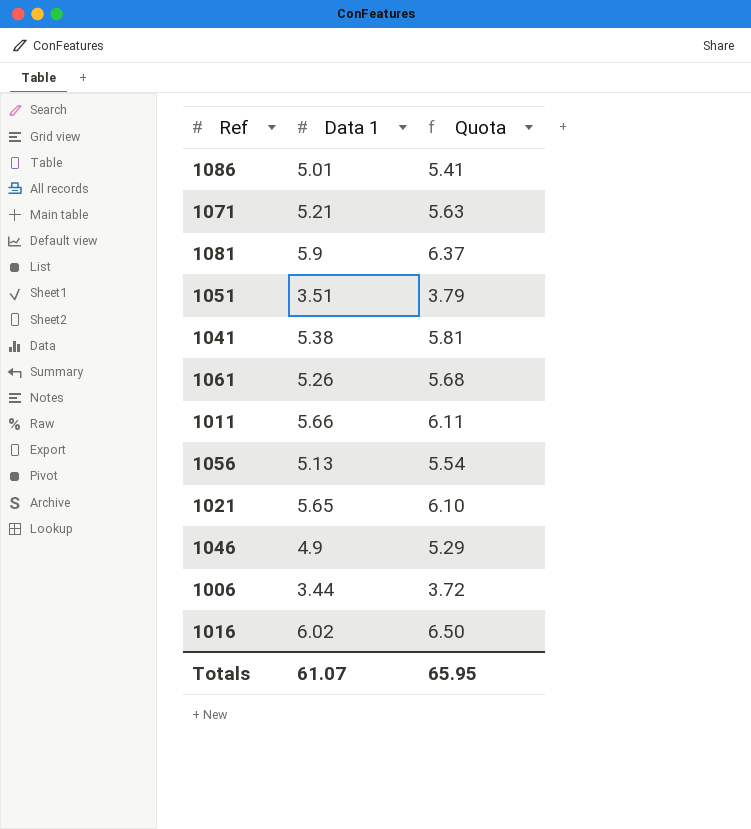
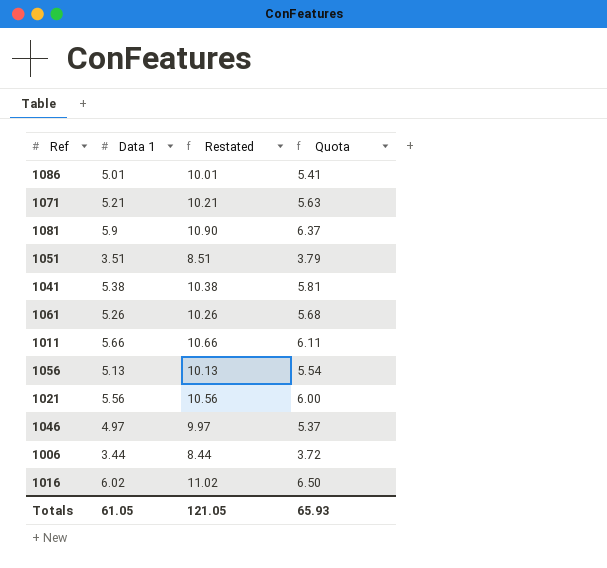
column Restated | formula: none -> [Data 1] + 5
1021 | Data 1: 5.65 -> 5.56
1021 | Quota: 6.10 -> 6.00
1046 | Data 1: 4.9 -> 4.97
1046 | Quota: 5.29 -> 5.37
Totals | Data 1: 61.07 -> 61.05
Totals | Quota: 65.95 -> 65.93

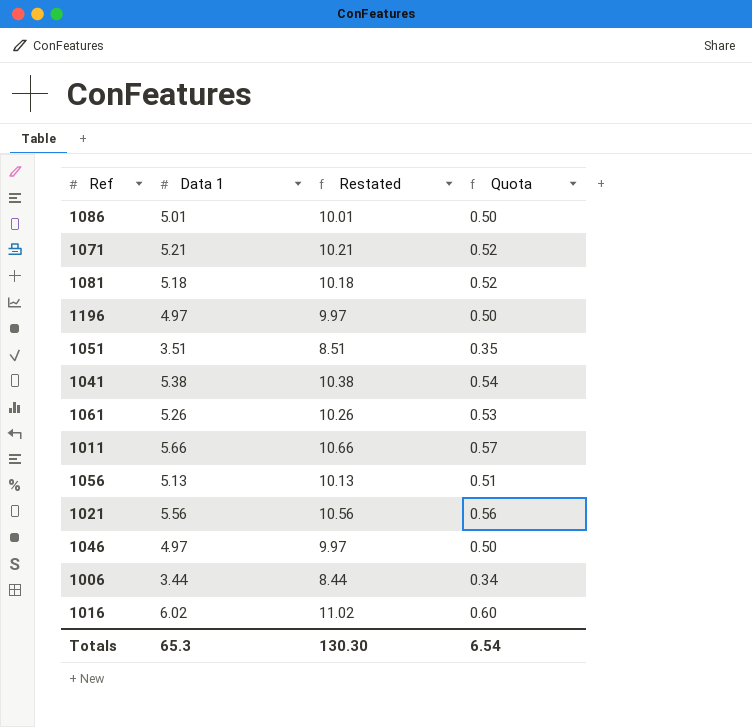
column Quota | formula: [Data 1] * 1.08 -> [Data 1] * 0.1
1081 | Data 1: 5.9 -> 5.18
1081 | Restated: 10.90 -> 10.18
row 1196: none -> 4.97 | 9.97 | 0.50
Totals | Data 1: 61.05 -> 65.3
Totals | Restated: 121.05 -> 130.30
Totals | Quota: 65.93 -> 6.54

